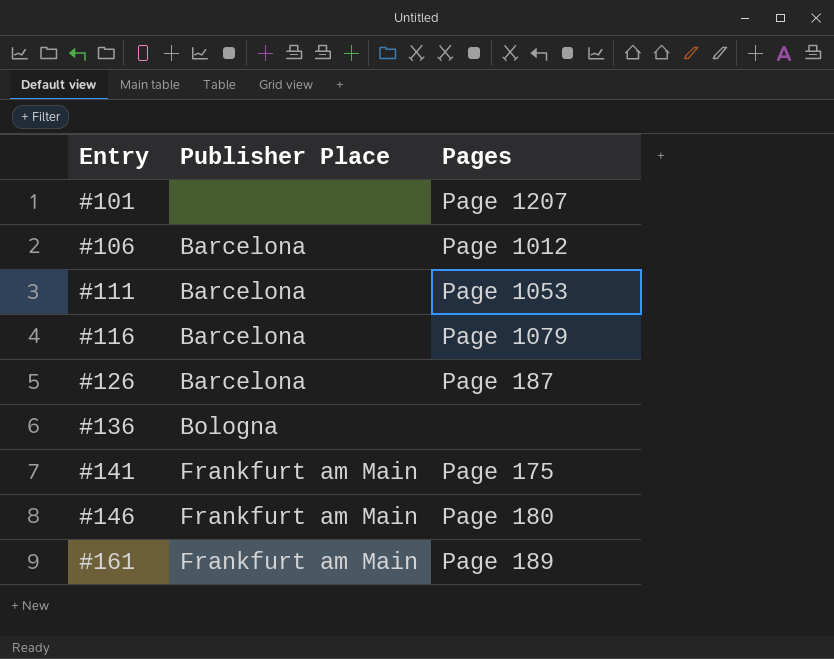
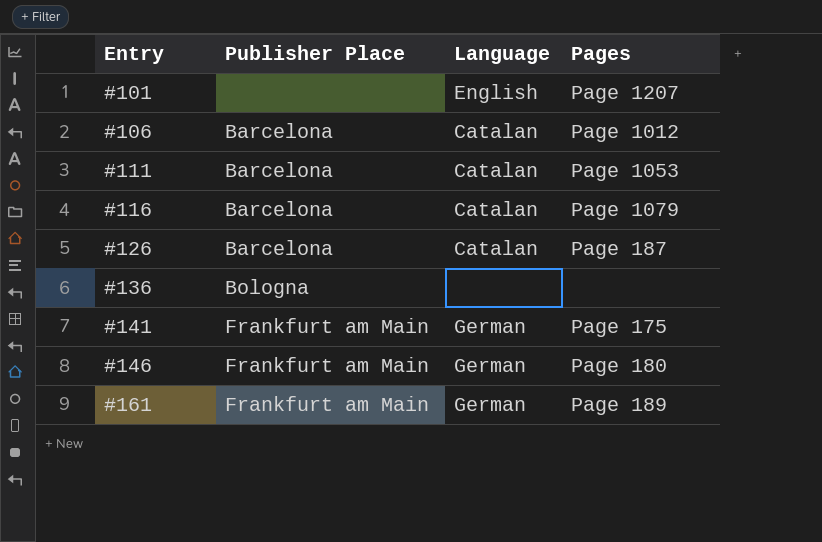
column Language | position: none -> 3

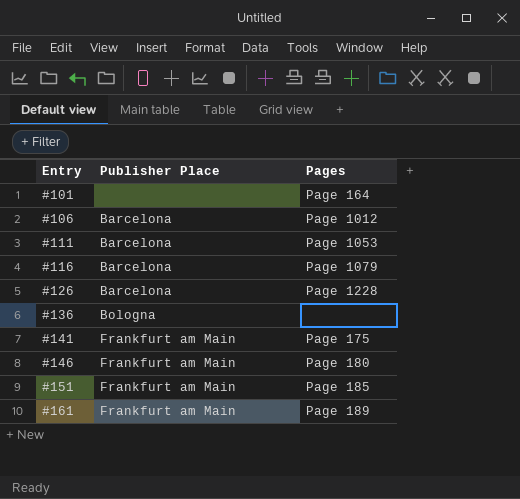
column Language | position: 3 -> none
#101 | Pages: Page 1207 -> Page 164
#126 | Pages: Page 187 -> Page 1228
row #151: none -> Frankfurt am Main | Page 185

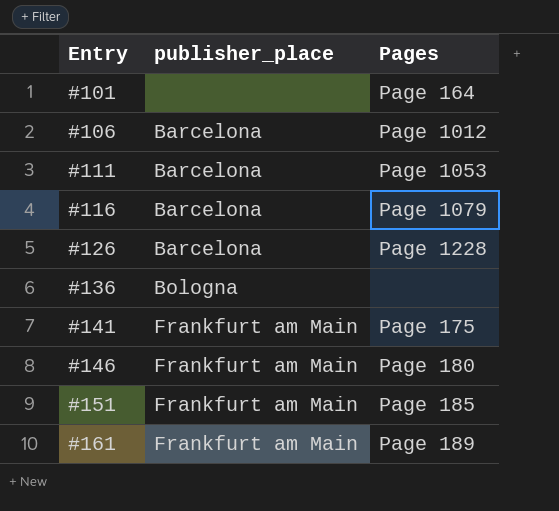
column name: Publisher Place -> publisher_place

